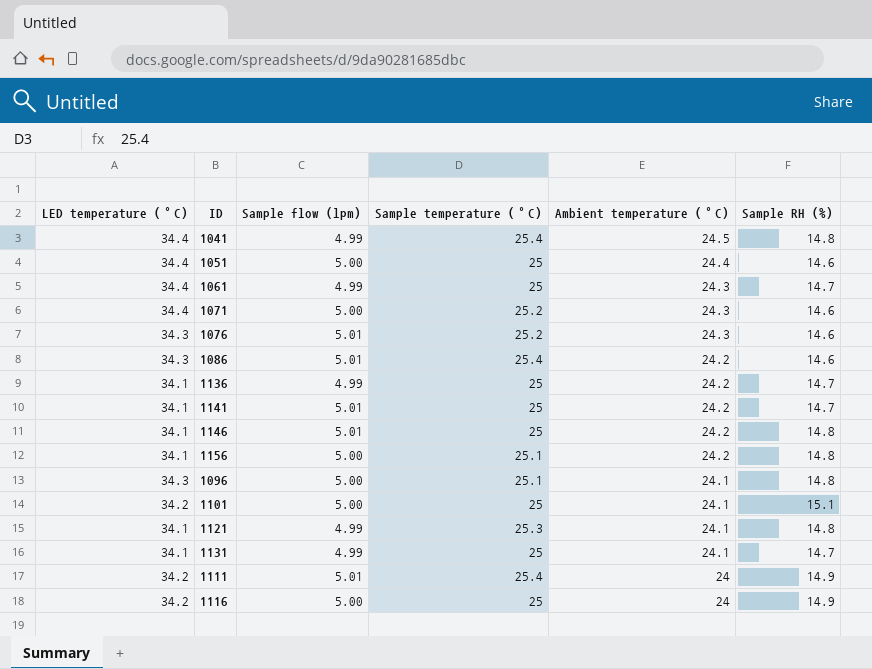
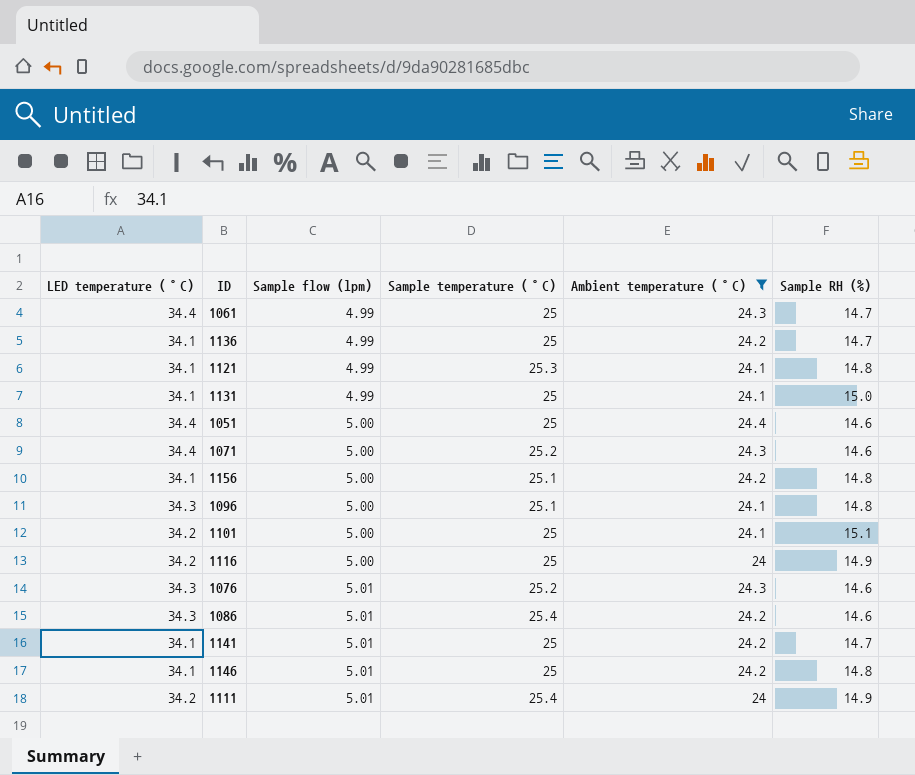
filter: none -> Ambient temperature (°C) != 24.5
row order: Ambient temperature (°C) descending -> Sample flow (lpm) ascending
1131 | Sample RH (%): 14.7 -> 15.0

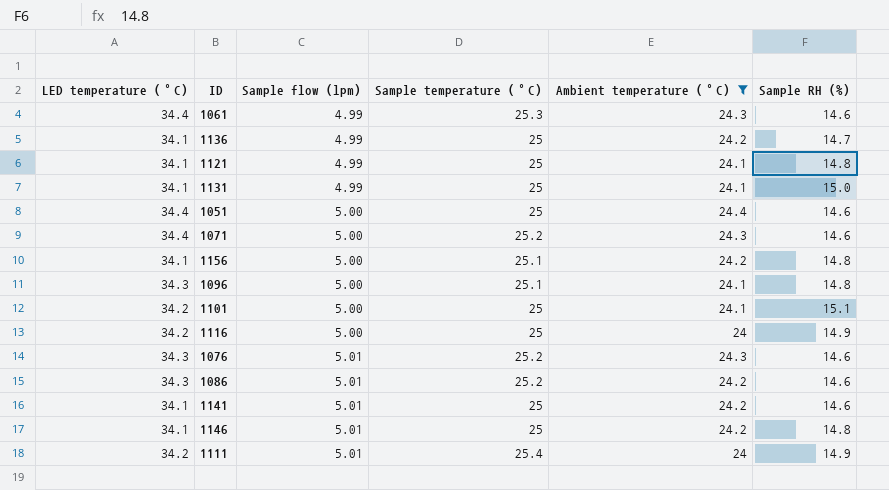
1061 | Sample temperature (°C): 25 -> 25.3
1061 | Sample RH (%): 14.7 -> 14.6
1121 | Sample temperature (°C): 25.3 -> 25
1086 | Sample temperature (°C): 25.4 -> 25.2
1141 | Sample RH (%): 14.7 -> 14.6

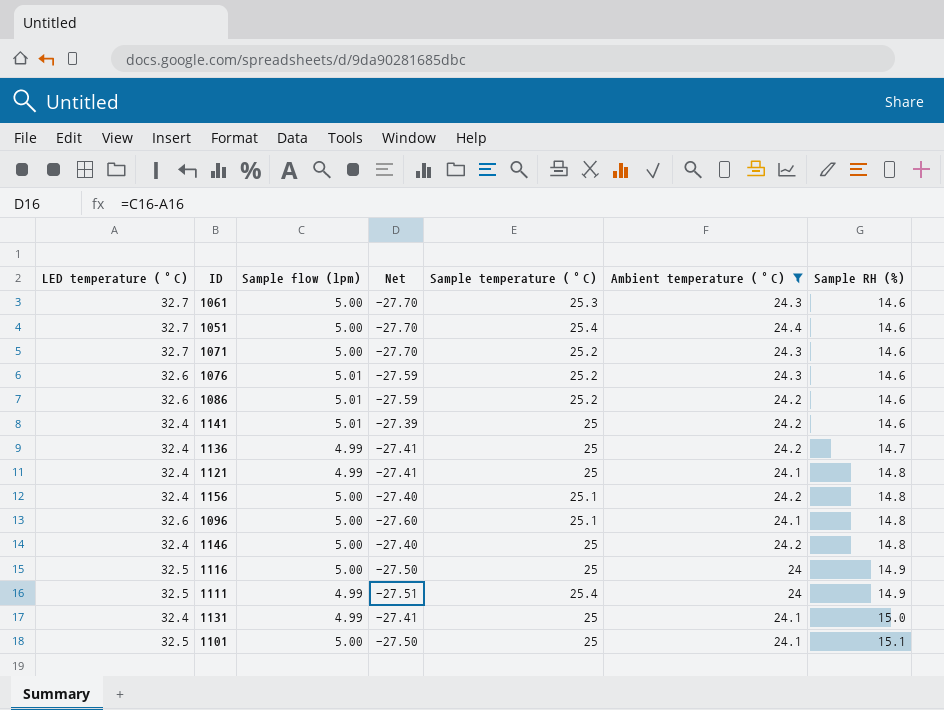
row order: Sample flow (lpm) ascending -> Sample RH (%) ascending
column Net | formula: none -> [Sample flow (lpm)] - [LED temperature (°C)]
1061 | LED temperature (°C): 34.4 -> 32.7
1061 | Sample flow (lpm): 4.99 -> 5.00
1051 | LED temperature (°C): 34.4 -> 32.7
1051 | Sample temperature (°C): 25 -> 25.4
1071 | LED temperature (°C): 34.4 -> 32.7
1076 | LED temperature (°C): 34.3 -> 32.6
1086 | LED temperature (°C): 34.3 -> 32.6
1141 | LED temperature (°C): 34.1 -> 32.4
1136 | LED temperature (°C): 34.1 -> 32.4
1121 | LED temperature (°C): 34.1 -> 32.4
1156 | LED temperature (°C): 34.1 -> 32.4
1096 | LED temperature (°C): 34.3 -> 32.6
1146 | LED temperature (°C): 34.1 -> 32.4
1146 | Sample flow (lpm): 5.01 -> 5.00
1116 | LED temperature (°C): 34.2 -> 32.5
1111 | LED temperature (°C): 34.2 -> 32.5
1111 | Sample flow (lpm): 5.01 -> 4.99
1131 | LED temperature (°C): 34.1 -> 32.4
1101 | LED temperature (°C): 34.2 -> 32.5

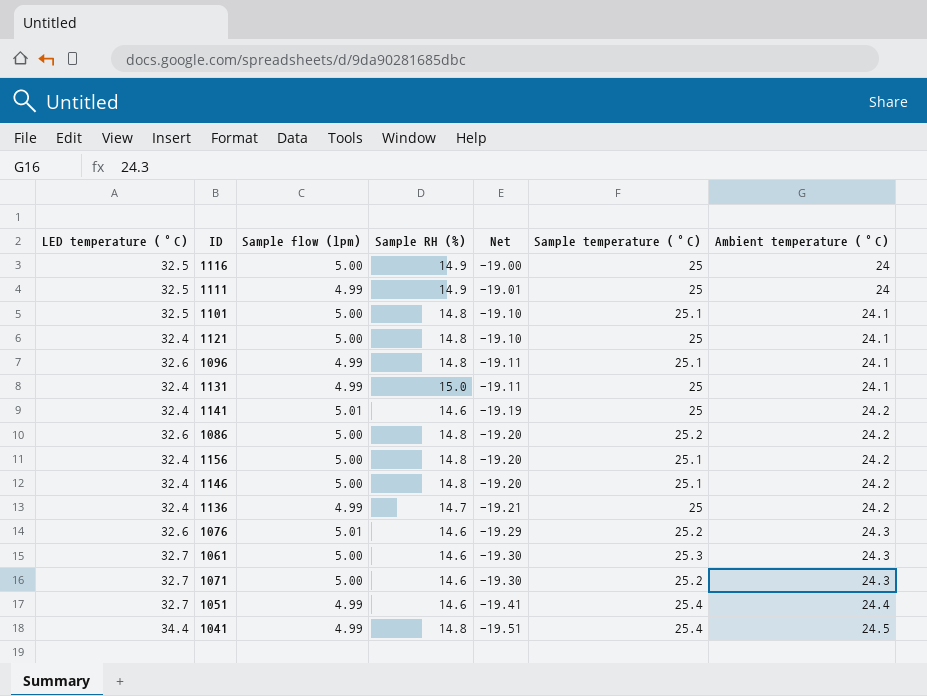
filter: Ambient temperature (°C) != 24.5 -> none
row order: Sample RH (%) ascending -> Net descending
column Sample RH (%) | position: 7 -> 4
column Net | formula: [Sample flow (lpm)] - [LED temperature (°C)] -> [Sample flow (lpm)] - [Ambient temperature (°C)]
1111 | Sample temperature (°C): 25.4 -> 25
1101 | Sample RH (%): 15.1 -> 14.8
1101 | Sample temperature (°C): 25 -> 25.1
1121 | Sample flow (lpm): 4.99 -> 5.00
1096 | Sample flow (lpm): 5.00 -> 4.99
1086 | Sample flow (lpm): 5.01 -> 5.00
1086 | Sample RH (%): 14.6 -> 14.8
1146 | Sample temperature (°C): 25 -> 25.1
1051 | Sample flow (lpm): 5.00 -> 4.99

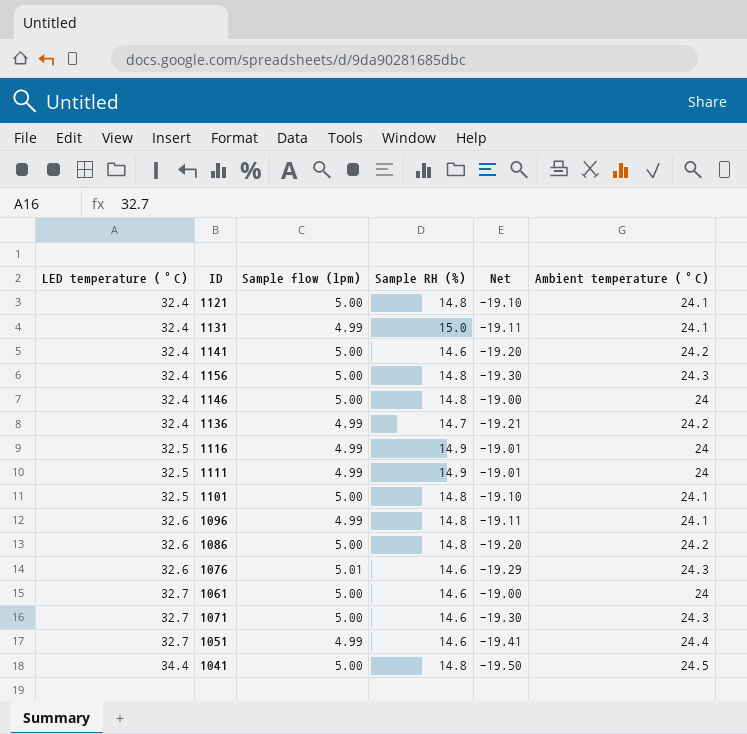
row order: Net descending -> LED temperature (°C) ascending
column Sample temperature (°C) | position: 6 -> none
1141 | Sample flow (lpm): 5.01 -> 5.00
1141 | Net: -19.19 -> -19.20
1156 | Net: -19.20 -> -19.30
1156 | Ambient temperature (°C): 24.2 -> 24.3
1146 | Net: -19.20 -> -19.00
1146 | Ambient temperature (°C): 24.2 -> 24
1116 | Sample flow (lpm): 5.00 -> 4.99
1116 | Net: -19.00 -> -19.01
1061 | Net: -19.30 -> -19.00
1061 | Ambient temperature (°C): 24.3 -> 24
1041 | Sample flow (lpm): 4.99 -> 5.00
1041 | Net: -19.51 -> -19.50

